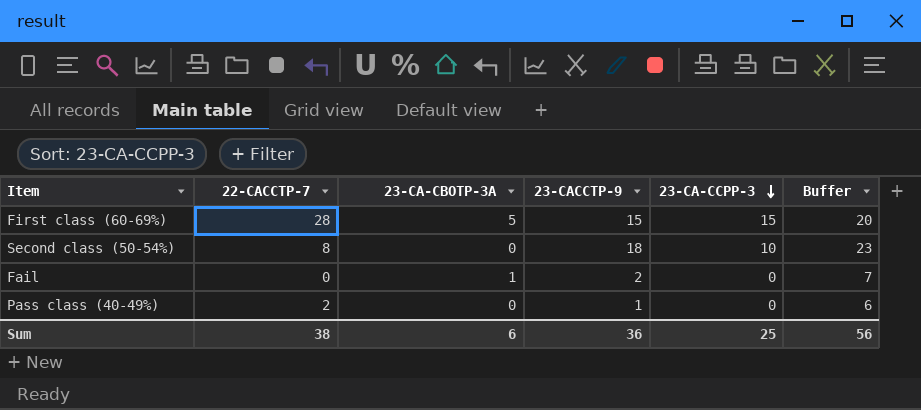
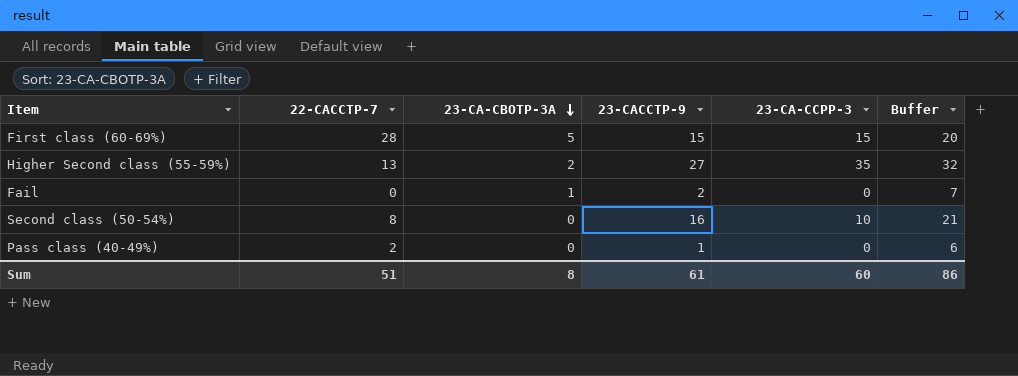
row order: 23-CA-CCPP-3 descending -> 23-CA-CBOTP-3A descending
row Higher Second class (55-59%): none -> 13 | 2 | 27 | 35 | 32
Second class (50-54%) | 23-CACCTP-9: 18 -> 16
Second class (50-54%) | Buffer: 23 -> 21
Sum | 22-CACCTP-7: 38 -> 51
Sum | 23-CA-CBOTP-3A: 6 -> 8
Sum | 23-CACCTP-9: 36 -> 61
Sum | 23-CA-CCPP-3: 25 -> 60
Sum | Buffer: 56 -> 86

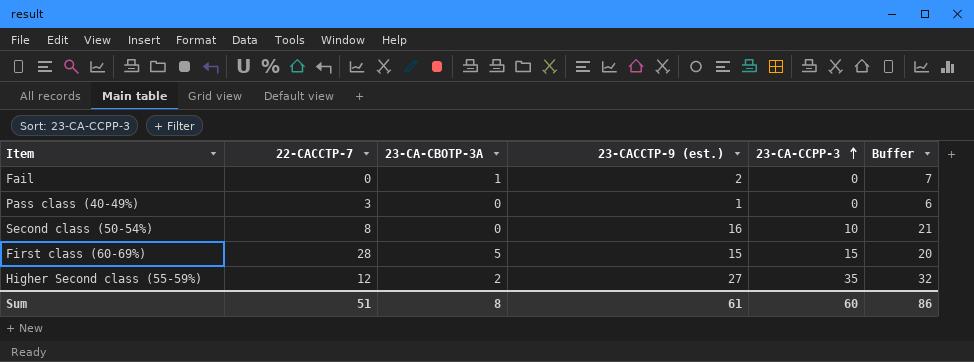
row order: 23-CA-CBOTP-3A descending -> 23-CA-CCPP-3 ascending
column name: 23-CACCTP-9 -> 23-CACCTP-9 (est.)
Pass class (40-49%) | 22-CACCTP-7: 2 -> 3
Higher Second class (55-59%) | 22-CACCTP-7: 13 -> 12

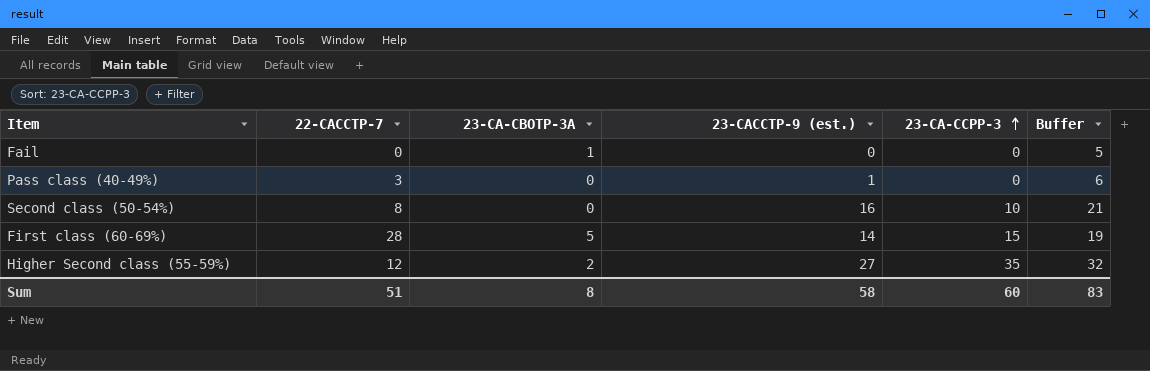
Fail | 23-CACCTP-9 (est.): 2 -> 0
Fail | Buffer: 7 -> 5
First class (60-69%) | 23-CACCTP-9 (est.): 15 -> 14
First class (60-69%) | Buffer: 20 -> 19
Sum | 23-CACCTP-9 (est.): 61 -> 58
Sum | Buffer: 86 -> 83

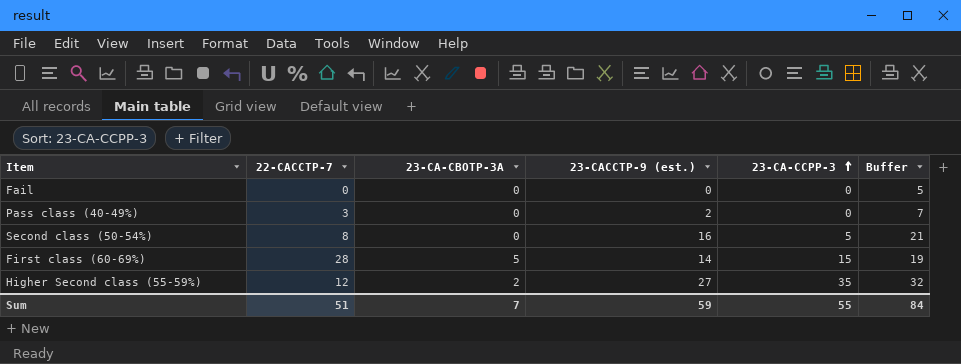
Fail | 23-CA-CBOTP-3A: 1 -> 0
Pass class (40-49%) | 23-CACCTP-9 (est.): 1 -> 2
Pass class (40-49%) | Buffer: 6 -> 7
Second class (50-54%) | 23-CA-CCPP-3: 10 -> 5
Sum | 23-CA-CBOTP-3A: 8 -> 7
Sum | 23-CACCTP-9 (est.): 58 -> 59
Sum | 23-CA-CCPP-3: 60 -> 55
Sum | Buffer: 83 -> 84

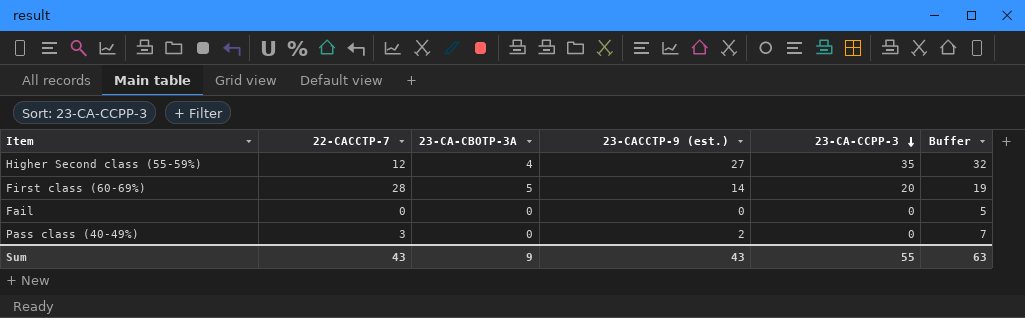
row order: 23-CA-CCPP-3 ascending -> 23-CA-CCPP-3 descending
row Second class (50-54%): 8 | 0 | 16 | 5 | 21 -> none
Higher Second class (55-59%) | 23-CA-CBOTP-3A: 2 -> 4
First class (60-69%) | 23-CA-CCPP-3: 15 -> 20
Sum | 22-CACCTP-7: 51 -> 43
Sum | 23-CA-CBOTP-3A: 7 -> 9
Sum | 23-CACCTP-9 (est.): 59 -> 43
Sum | Buffer: 84 -> 63

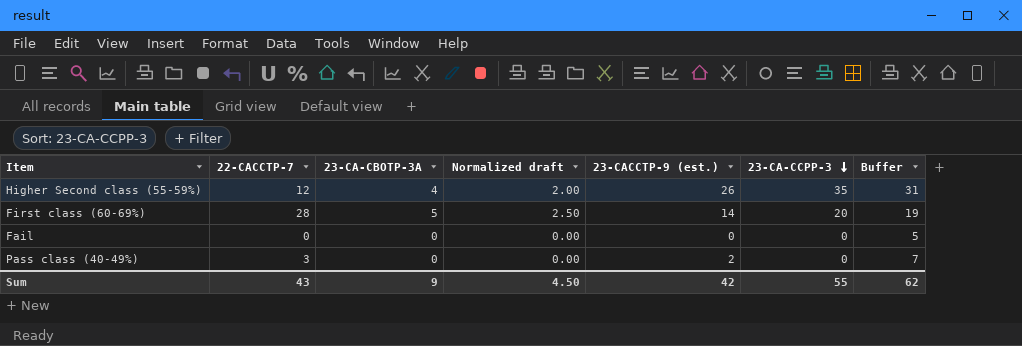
column Normalized draft | formula: none -> [23-CA-CBOTP-3A] * 0.5
Higher Second class (55-59%) | 23-CACCTP-9 (est.): 27 -> 26
Higher Second class (55-59%) | Buffer: 32 -> 31
Sum | 23-CACCTP-9 (est.): 43 -> 42
Sum | Buffer: 63 -> 62

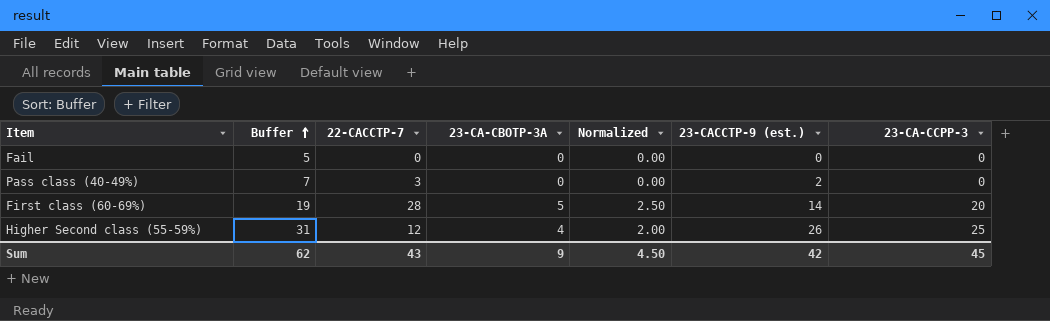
row order: 23-CA-CCPP-3 descending -> Buffer ascending
column Buffer | position: 7 -> 2
column name: Normalized draft -> Normalized
Higher Second class (55-59%) | 23-CA-CCPP-3: 35 -> 25
Sum | 23-CA-CCPP-3: 55 -> 45

